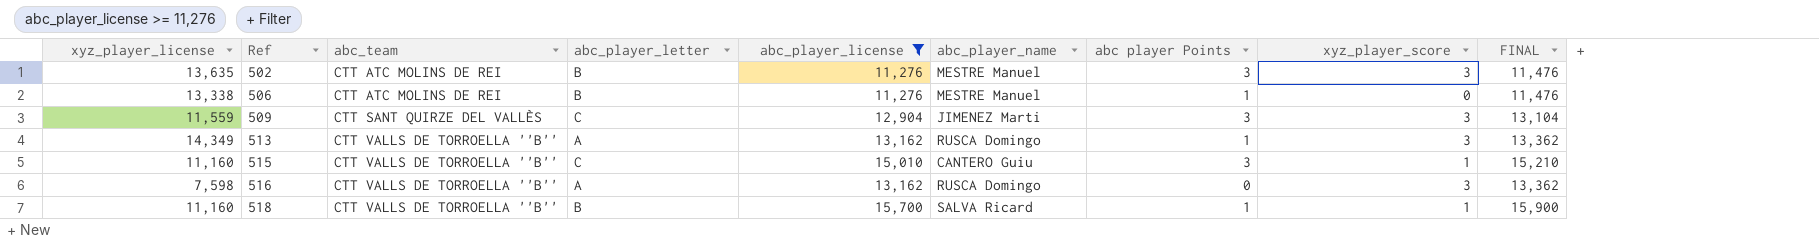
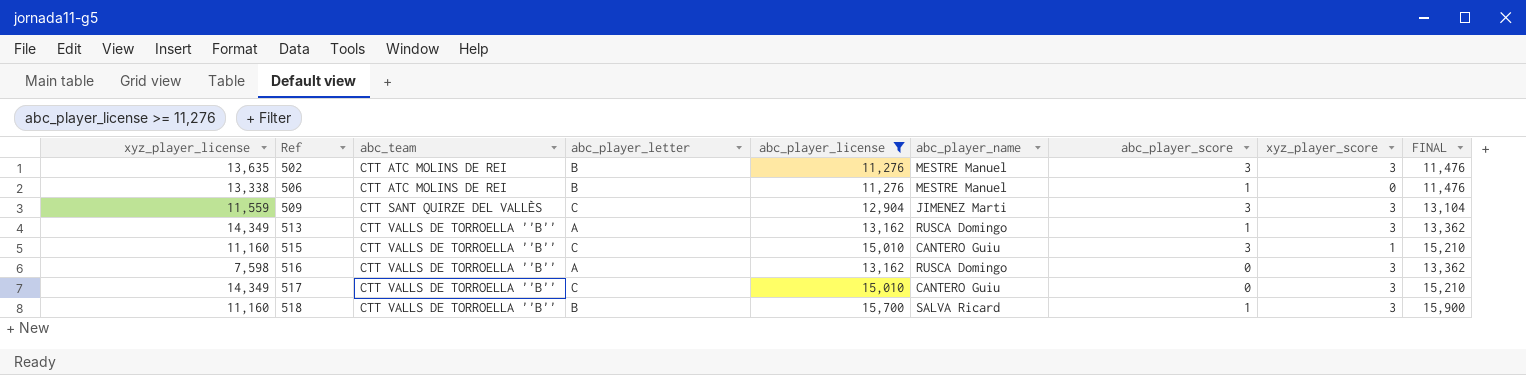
column name: abc player Points -> abc_player_score
row 517: none -> 14,349 | CTT VALLS DE TORROELLA ''B'' | C | 15,010 | CANTERO Guiu | 0 | 3 | 15,210
518 | xyz_player_score: 1 -> 3

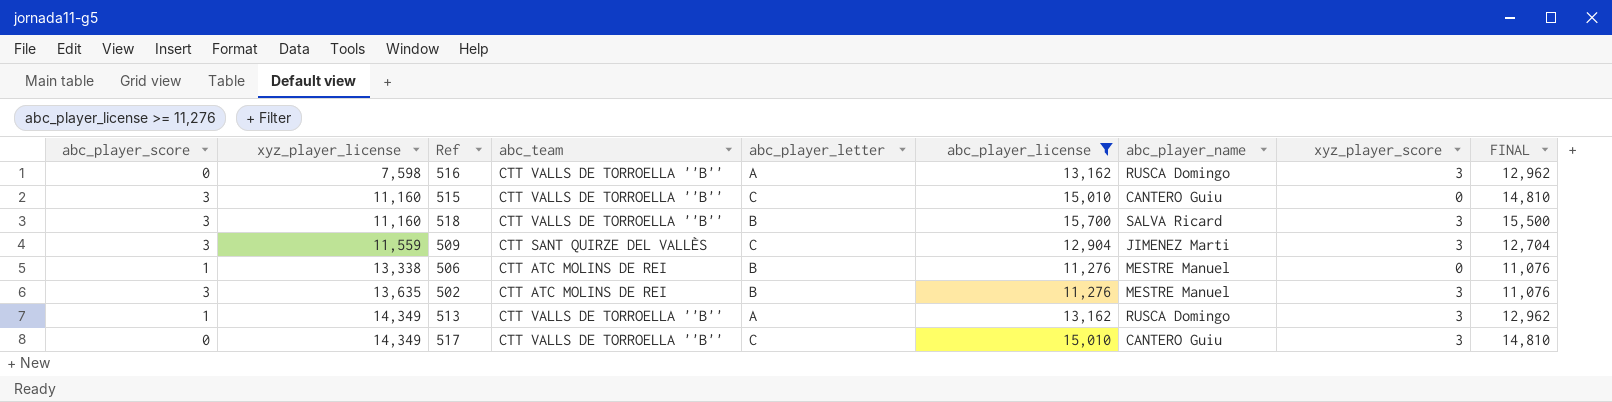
row order: Ref ascending -> xyz_player_license ascending
column abc_player_score | position: 7 -> 1
column FINAL | formula: [abc_player_license] + 200 -> [abc_player_license] - 200
515 | xyz_player_score: 1 -> 0
518 | abc_player_score: 1 -> 3

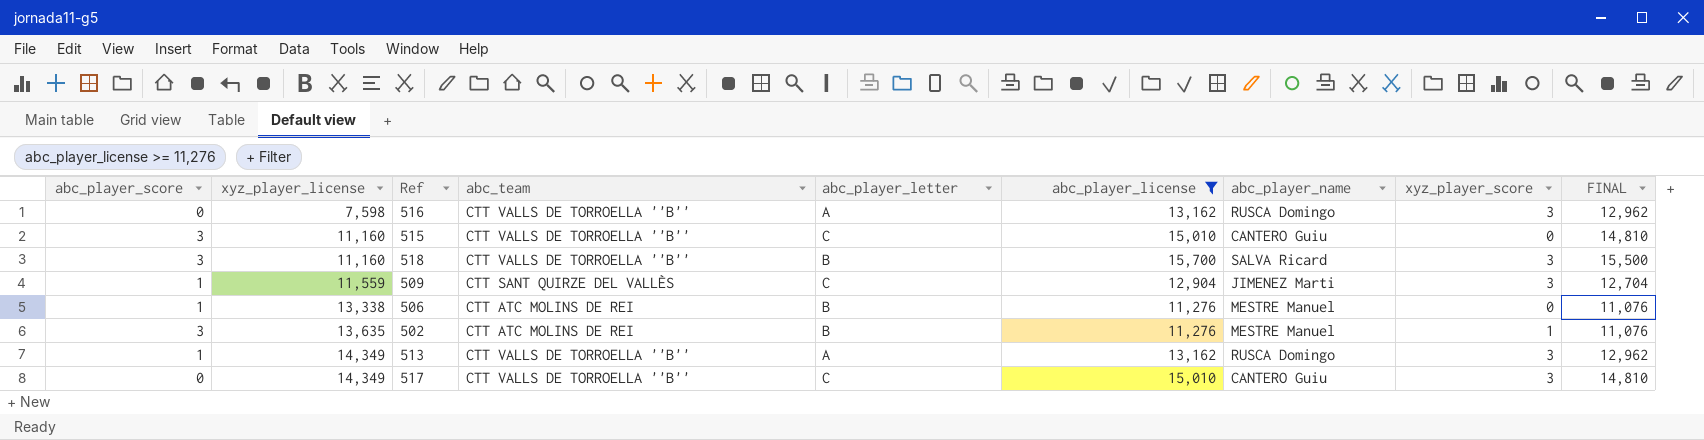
509 | abc_player_score: 3 -> 1
502 | xyz_player_score: 3 -> 1

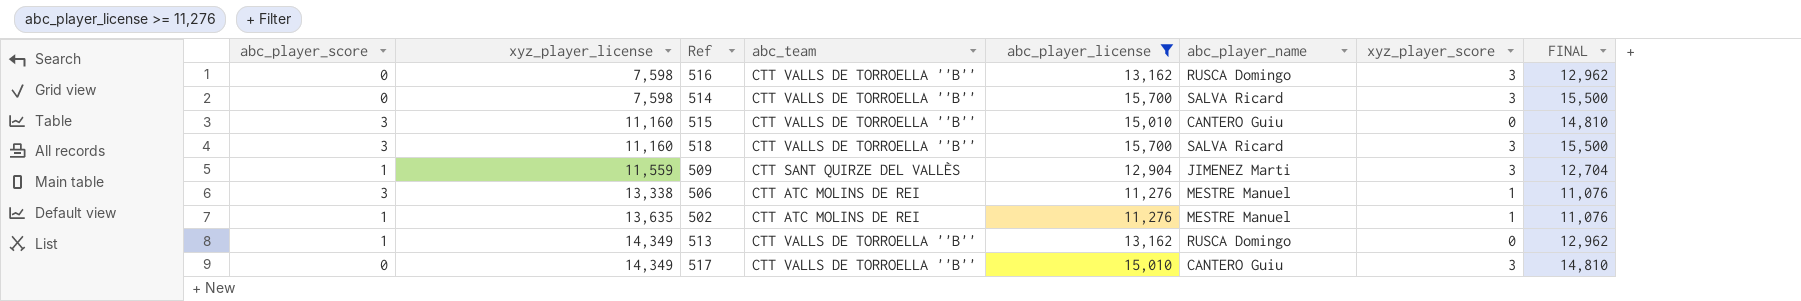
column abc_player_letter | position: 5 -> none
row 514: none -> 0 | 7,598 | CTT VALLS DE TORROELLA ''B'' | 15,700 | SALVA Ricard | 3 | 15,500
506 | abc_player_score: 1 -> 3
506 | xyz_player_score: 0 -> 1
502 | abc_player_score: 3 -> 1
513 | xyz_player_score: 3 -> 0

